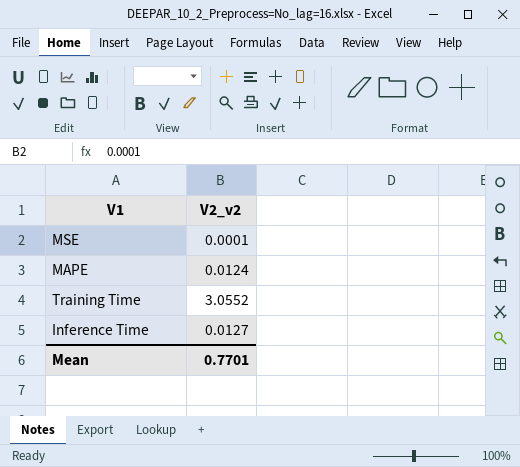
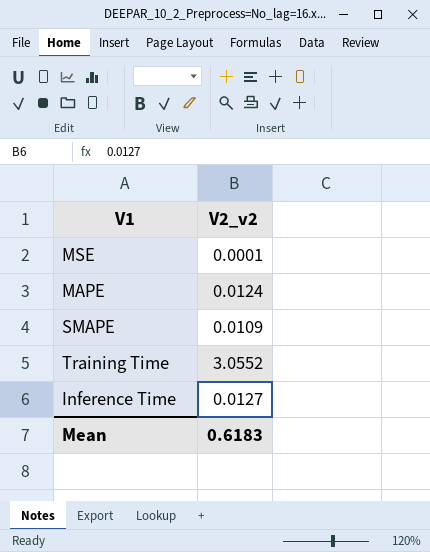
row SMAPE: none -> 0.0109
Mean | V2_v2: 0.7701 -> 0.6183

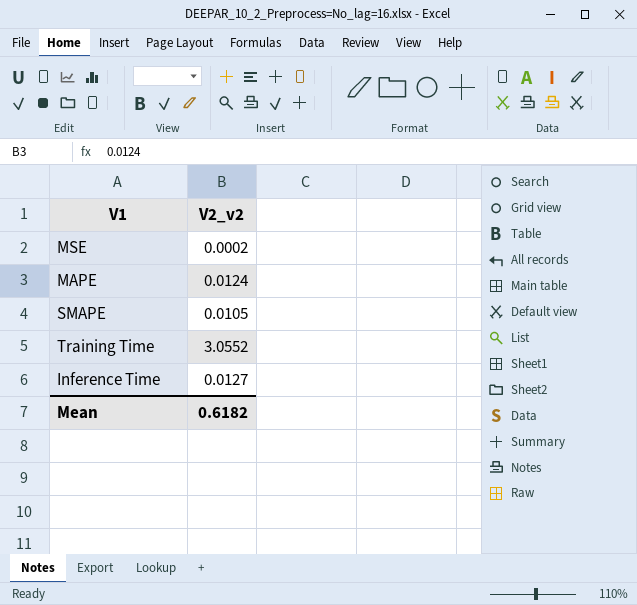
MSE | V2_v2: 0.0001 -> 0.0002
SMAPE | V2_v2: 0.0109 -> 0.0105
Mean | V2_v2: 0.6183 -> 0.6182

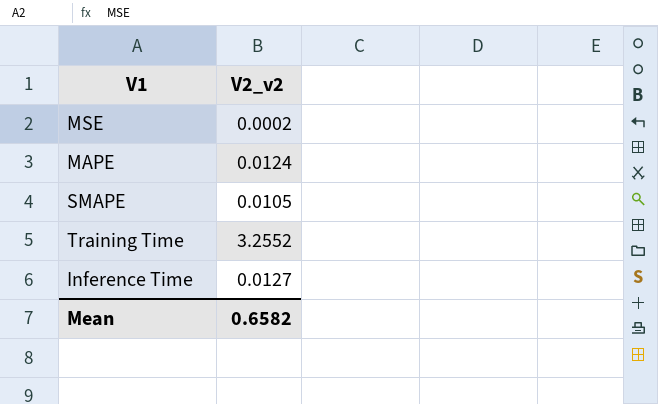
Training Time | V2_v2: 3.0552 -> 3.2552
Mean | V2_v2: 0.6182 -> 0.6582

